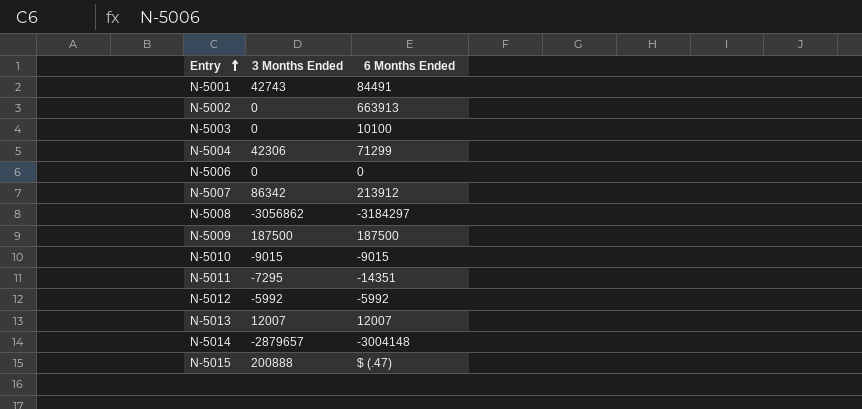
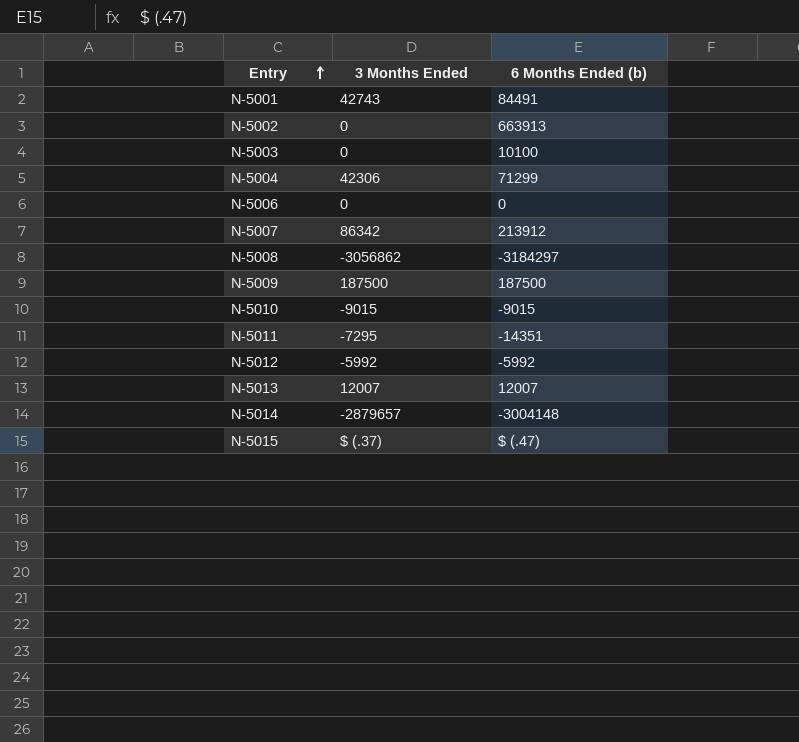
column name: 6 Months Ended -> 6 Months Ended (b)
N-5015 | 3 Months Ended: 200888 -> $ (.37)

